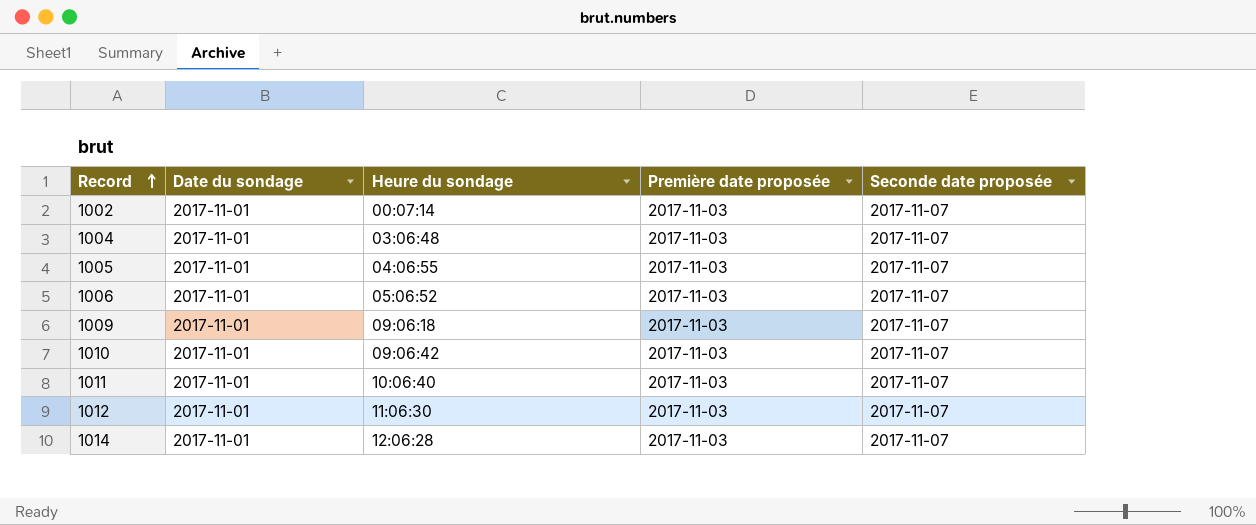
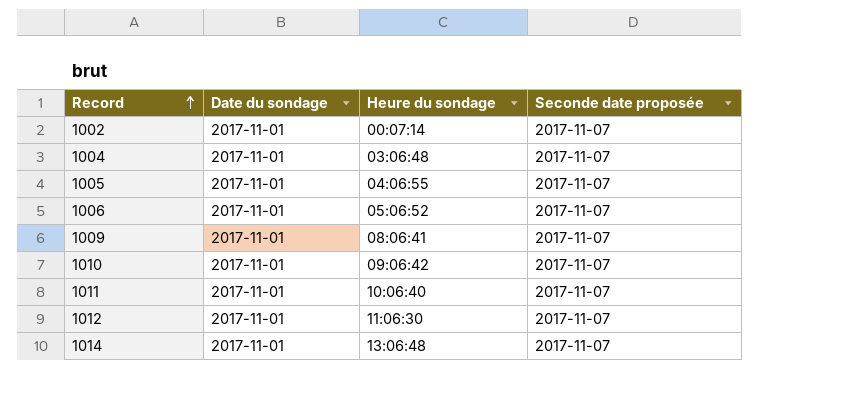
column Première date proposée | position: 4 -> none
1009 | Heure du sondage: 09:06:18 -> 08:06:41
1014 | Heure du sondage: 12:06:28 -> 13:06:48

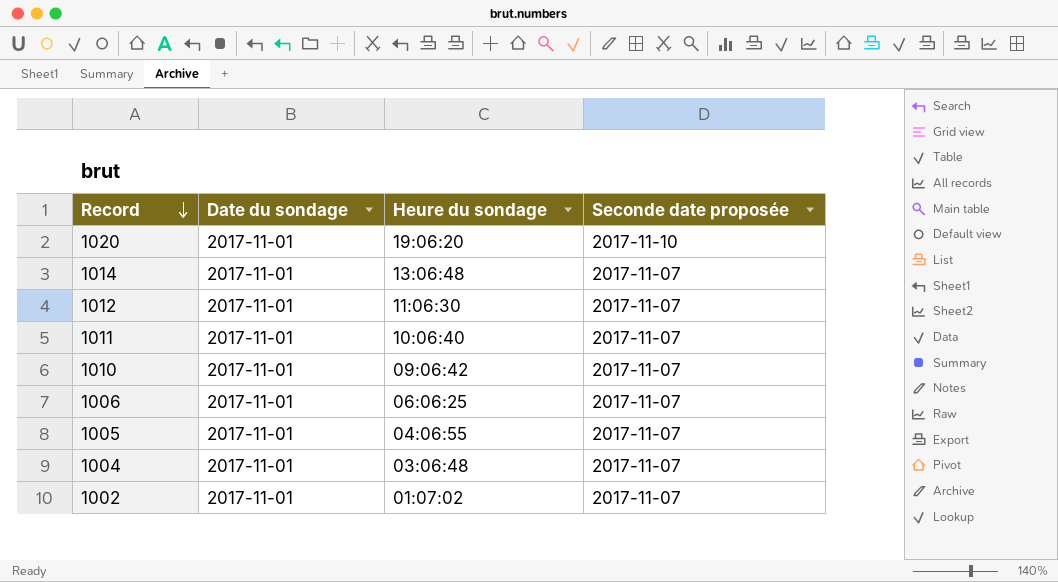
row order: Record ascending -> Record descending
row 1009: 2017-11-01 | 08:06:41 | 2017-11-07 -> none
row 1020: none -> 2017-11-01 | 19:06:20 | 2017-11-10
1006 | Heure du sondage: 05:06:52 -> 06:06:25
1002 | Heure du sondage: 00:07:14 -> 01:07:02

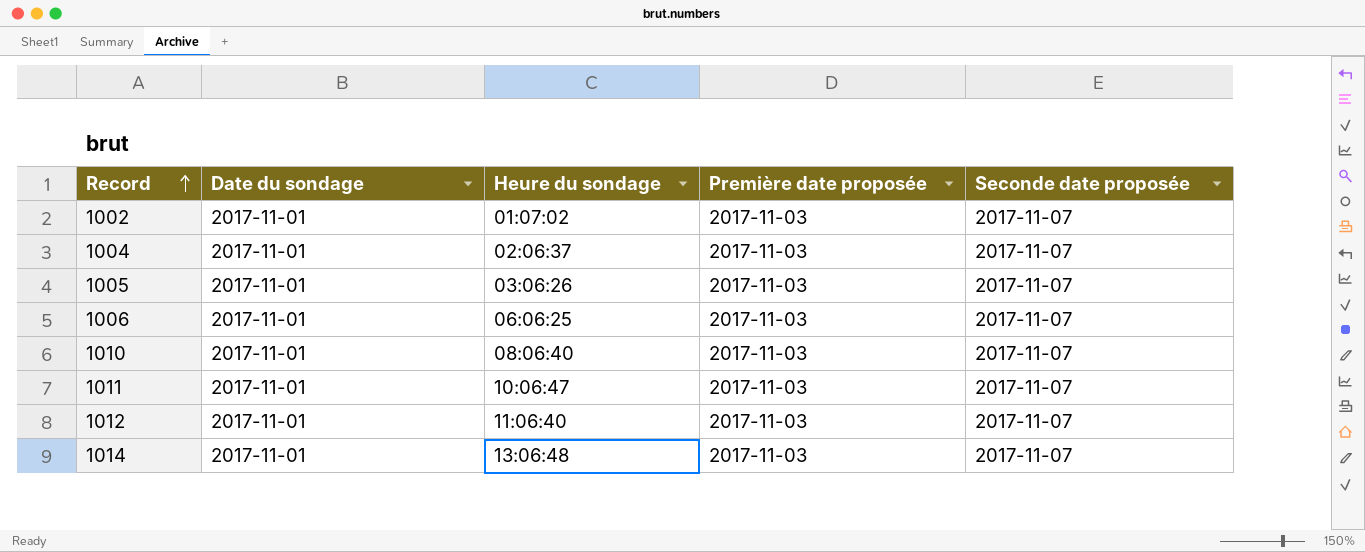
row order: Record descending -> Record ascending
column Première date proposée | position: none -> 4
row 1020: 2017-11-01 | 19:06:20 | 2017-11-10 -> none
1004 | Heure du sondage: 03:06:48 -> 02:06:37
1005 | Heure du sondage: 04:06:55 -> 03:06:26
1010 | Heure du sondage: 09:06:42 -> 08:06:40
1011 | Heure du sondage: 10:06:40 -> 10:06:47
1012 | Heure du sondage: 11:06:30 -> 11:06:40

